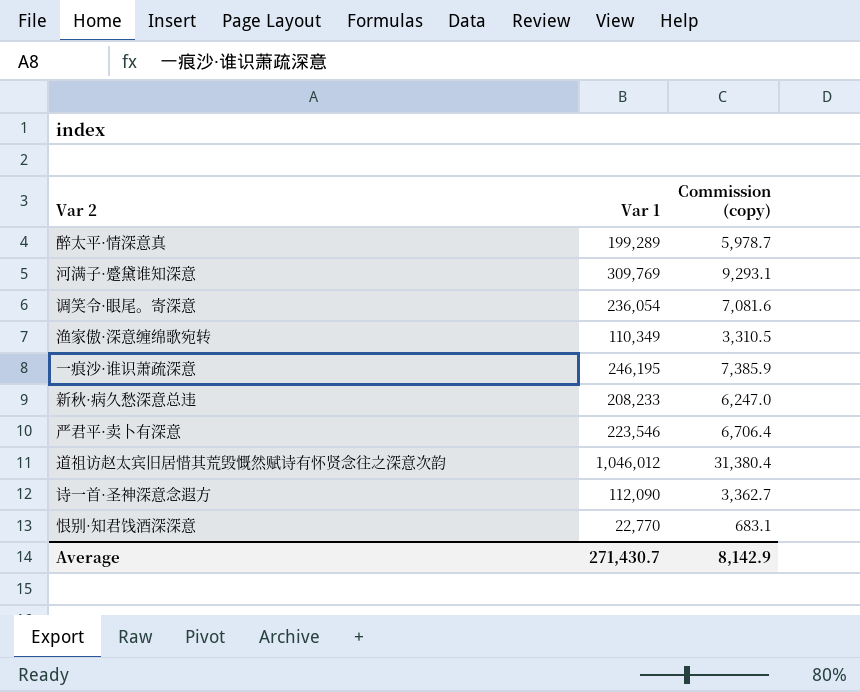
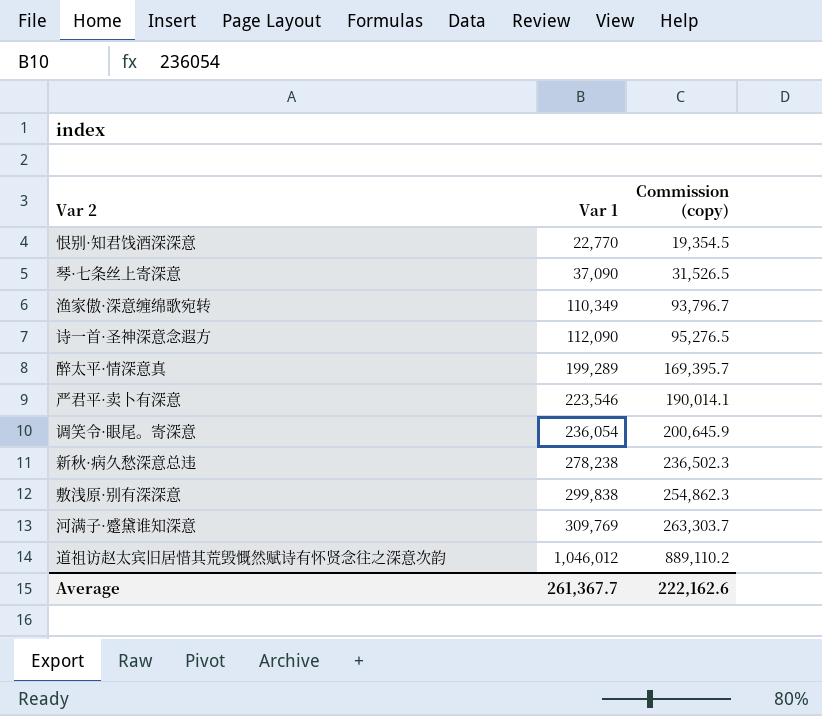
row order: none -> Var 1 ascending
column Commission (copy) | formula: [Var 1] * 0.03 -> [Var 1] * 0.85
row 一痕沙·谁识萧疏深意: 246,195 | 7,385.9 -> none
row 琴·七条丝上寄深意: none -> 37,090 | 31,526.5
新秋·病久愁深意总违 | Var 1: 208,233 -> 278,238
row 敷浅原·别有深深意: none -> 299,838 | 254,862.3
Average | Var 1: 271,430.7 -> 261,367.7
Average | Commission (copy): 8,142.9 -> 222,162.6

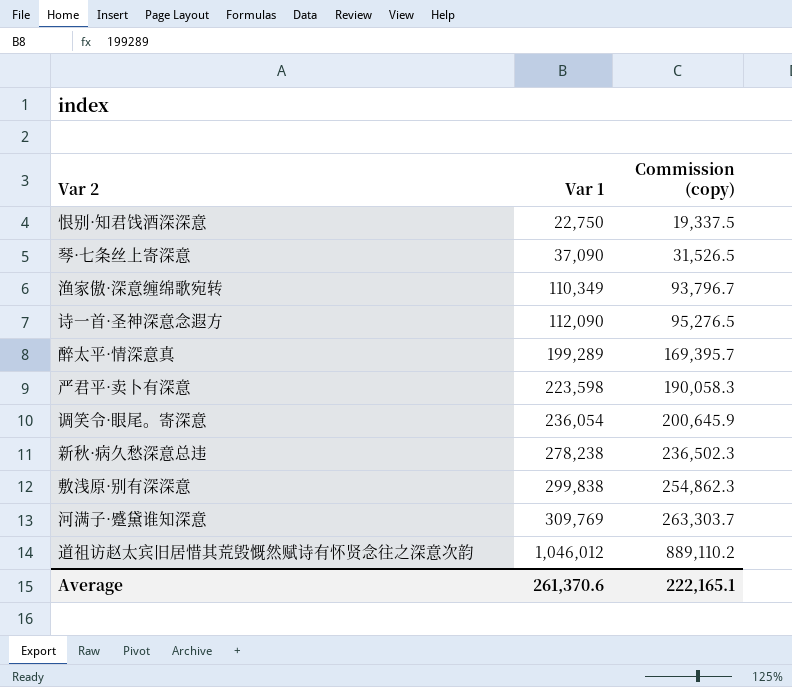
恨别·知君饯酒深深意 | Var 1: 22,770 -> 22,750
恨别·知君饯酒深深意 | Commission (copy): 19,354.5 -> 19,337.5
严君平·卖卜有深意 | Var 1: 223,546 -> 223,598
严君平·卖卜有深意 | Commission (copy): 190,014.1 -> 190,058.3
Average | Var 1: 261,367.7 -> 261,370.6
Average | Commission (copy): 222,162.6 -> 222,165.1

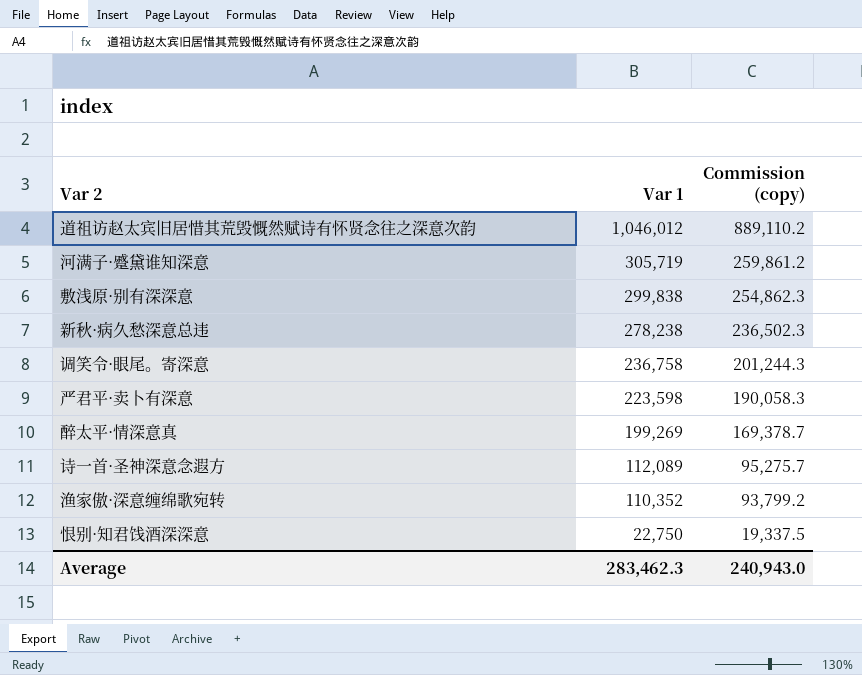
row order: Var 1 ascending -> Var 1 descending
row 琴·七条丝上寄深意: 37,090 | 31,526.5 -> none
河满子·蹙黛谁知深意 | Var 1: 309,769 -> 305,719
河满子·蹙黛谁知深意 | Commission (copy): 263,303.7 -> 259,861.2
调笑令·眼尾。寄深意 | Var 1: 236,054 -> 236,758
调笑令·眼尾。寄深意 | Commission (copy): 200,645.9 -> 201,244.3
醉太平·情深意真 | Var 1: 199,289 -> 199,269
醉太平·情深意真 | Commission (copy): 169,395.7 -> 169,378.7
诗一首·圣神深意念遐方 | Var 1: 112,090 -> 112,089
诗一首·圣神深意念遐方 | Commission (copy): 95,276.5 -> 95,275.7
渔家傲·深意缠绵歌宛转 | Var 1: 110,349 -> 110,352
渔家傲·深意缠绵歌宛转 | Commission (copy): 93,796.7 -> 93,799.2
Average | Var 1: 261,370.6 -> 283,462.3
Average | Commission (copy): 222,165.1 -> 240,943.0

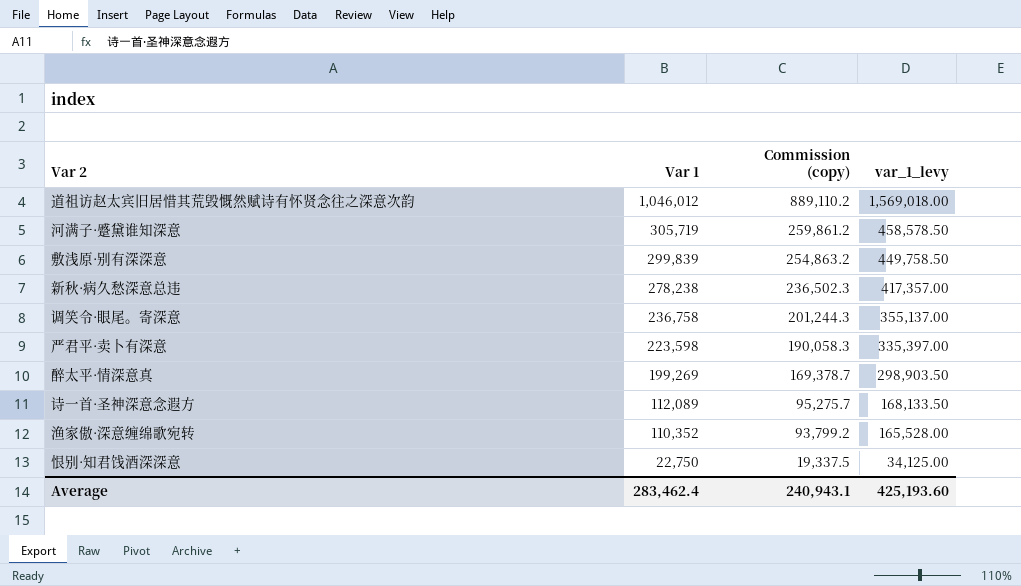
column var_1_levy | formula: none -> [Var 1] * 1.5
敷浅原·别有深深意 | Var 1: 299,838 -> 299,839
敷浅原·别有深深意 | Commission (copy): 254,862.3 -> 254,863.2
Average | Var 1: 283,462.3 -> 283,462.4
Average | Commission (copy): 240,943.0 -> 240,943.1

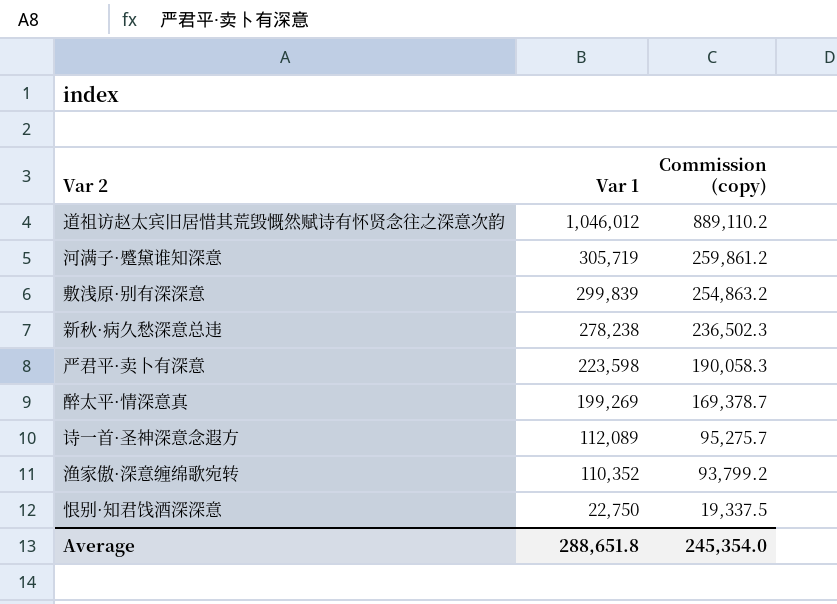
column var_1_levy | formula: [Var 1] * 1.5 -> none
row 调笑令·眼尾。寄深意: 236,758 | 201,244.3 | 355,137.00 -> none
Average | Var 1: 283,462.4 -> 288,651.8
Average | Commission (copy): 240,943.1 -> 245,354.0

